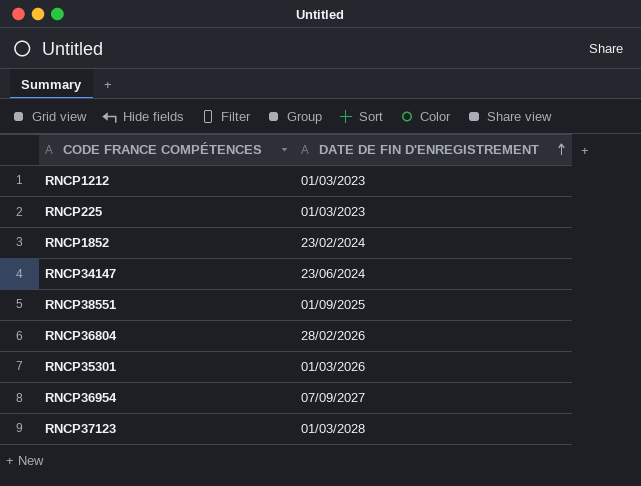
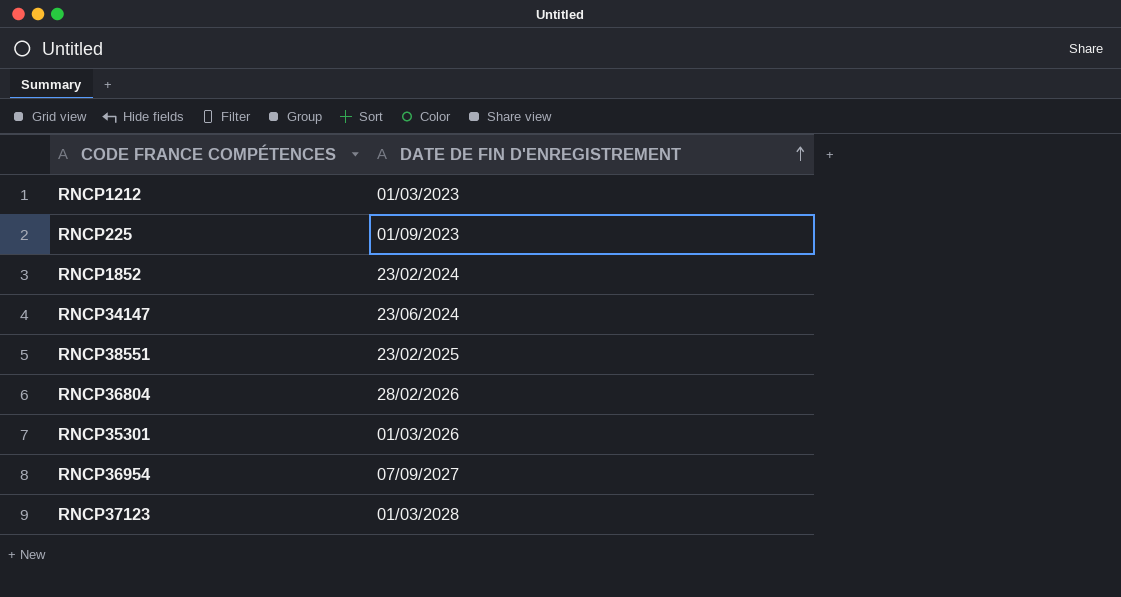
RNCP225 | DATE DE FIN D'ENREGISTREMENT: 01/03/2023 -> 01/09/2023
RNCP38551 | DATE DE FIN D'ENREGISTREMENT: 01/09/2025 -> 23/02/2025

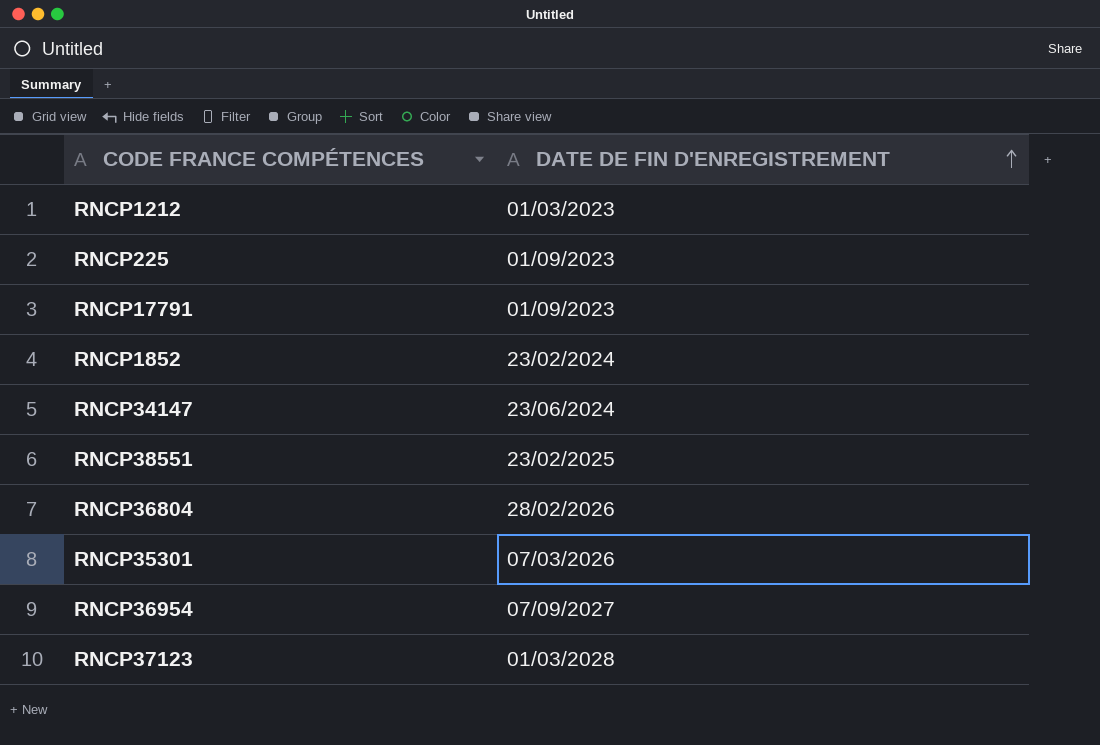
row RNCP17791: none -> 01/09/2023
RNCP35301 | DATE DE FIN D'ENREGISTREMENT: 01/03/2026 -> 07/03/2026

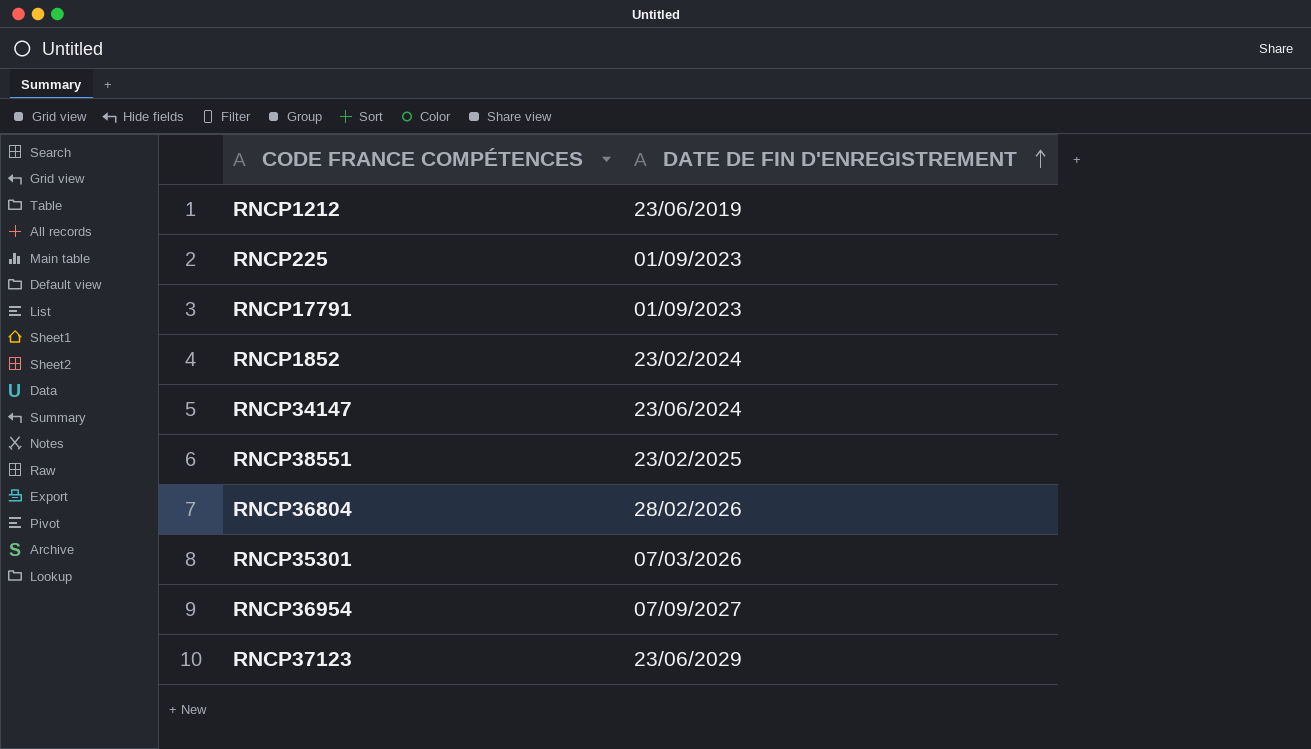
RNCP1212 | DATE DE FIN D'ENREGISTREMENT: 01/03/2023 -> 23/06/2019
RNCP37123 | DATE DE FIN D'ENREGISTREMENT: 01/03/2028 -> 23/06/2029

